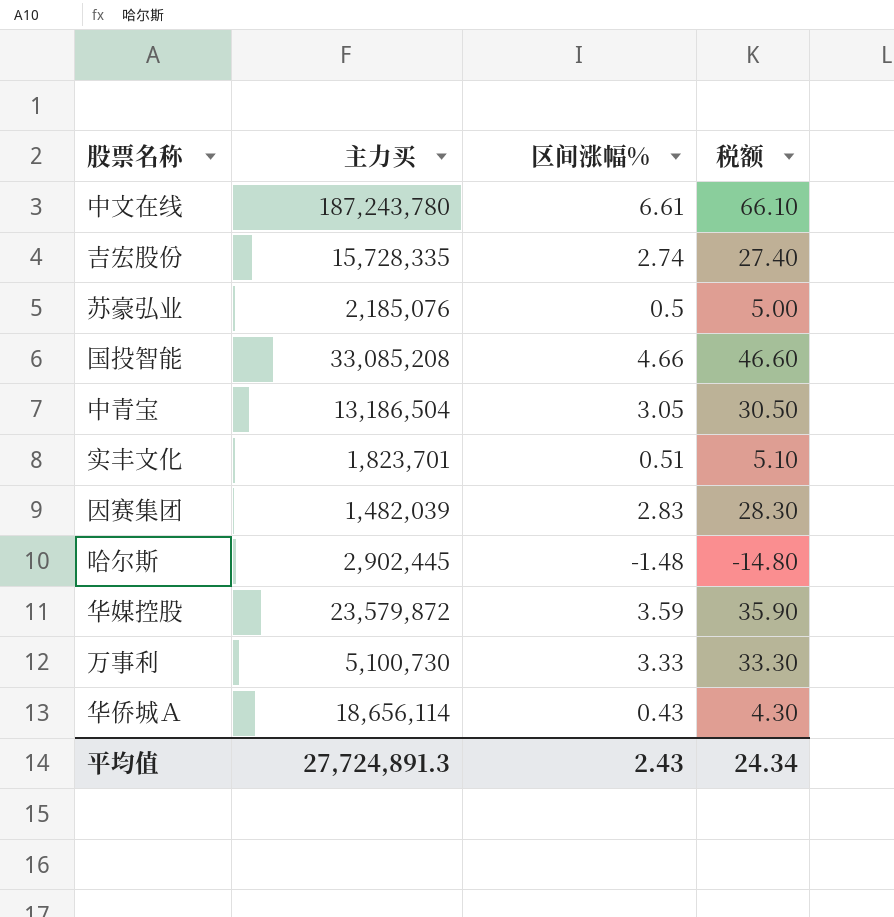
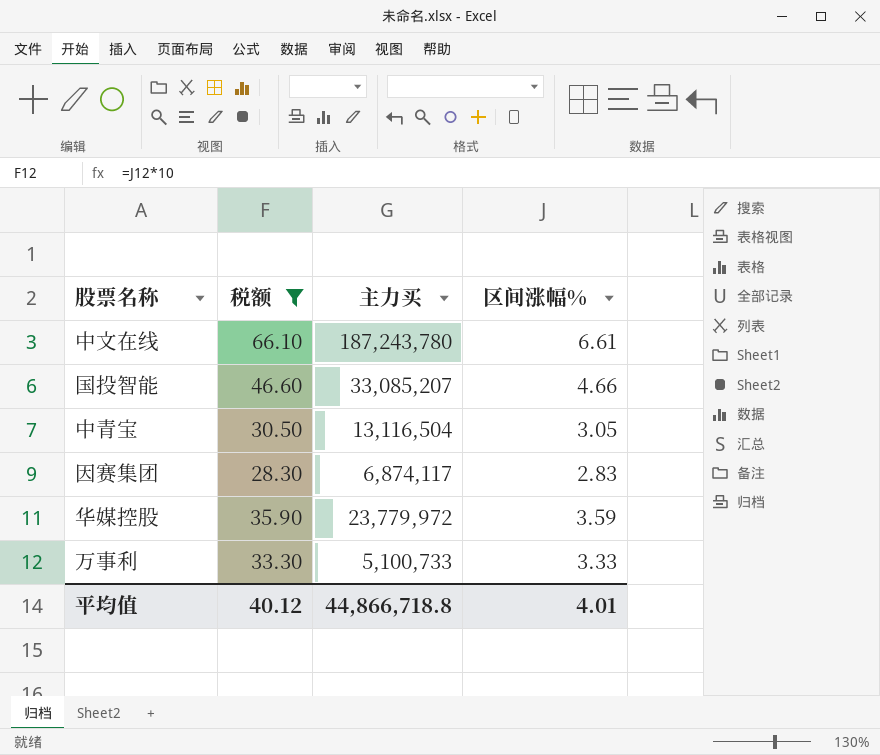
filter: none -> 税额 >= 28.30
column 税额 | position: 4 -> 2
国投智能 | 主力买: 33,085,208 -> 33,085,207
中青宝 | 主力买: 13,186,504 -> 13,116,504
因赛集团 | 主力买: 1,482,039 -> 6,874,117
华媒控股 | 主力买: 23,579,872 -> 23,779,972
万事利 | 主力买: 5,100,730 -> 5,100,733
平均值 | 税额: 24.34 -> 40.12
平均值 | 主力买: 27,724,891.3 -> 44,866,718.8
平均值 | 区间涨幅%: 2.43 -> 4.01

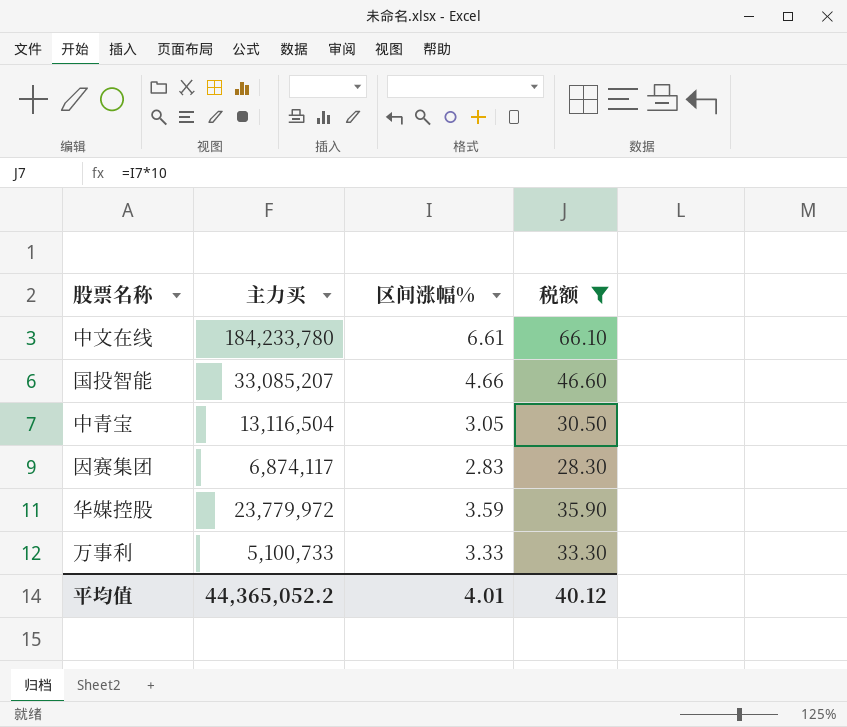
column 税额 | position: 2 -> 4
中文在线 | 主力买: 187,243,780 -> 184,233,780
平均值 | 主力买: 44,866,718.8 -> 44,365,052.2

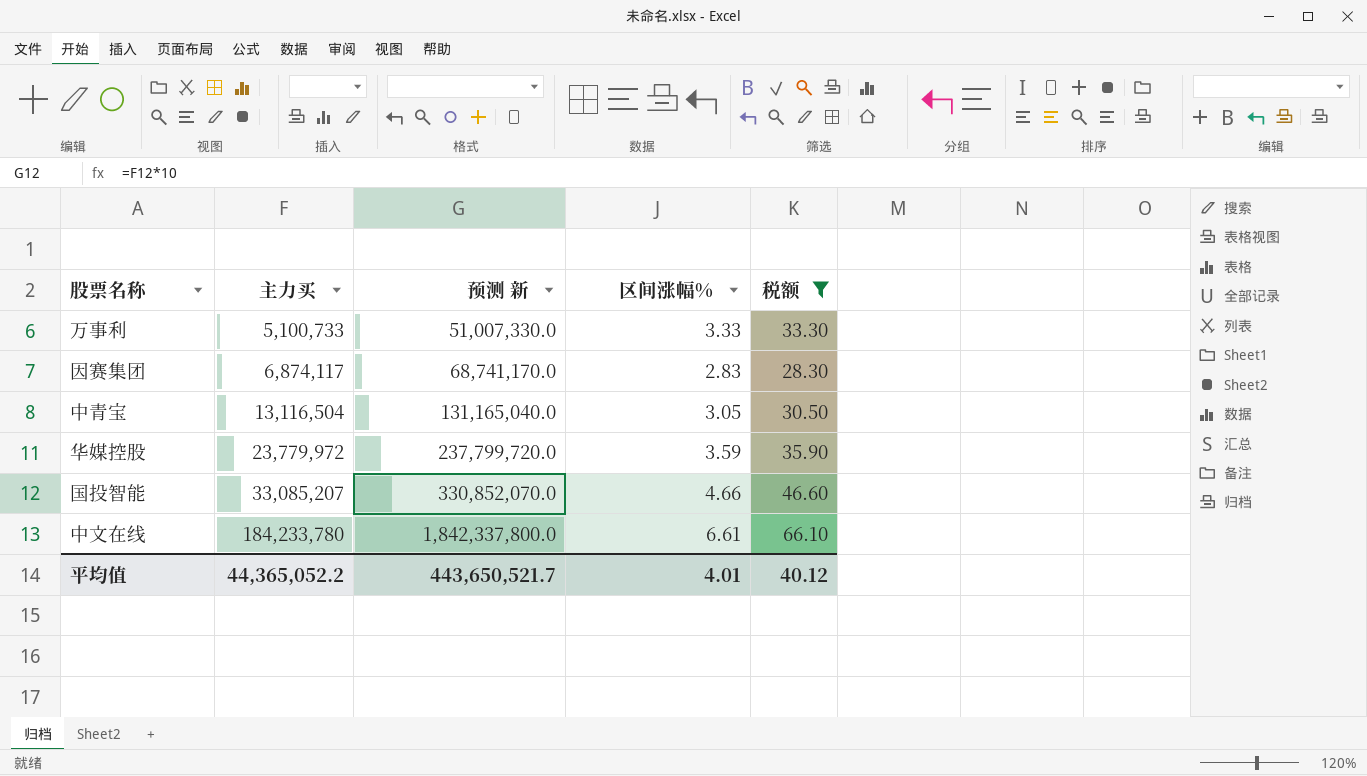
row order: none -> 主力买 ascending
column 预测 新 | formula: none -> [主力买] * 10

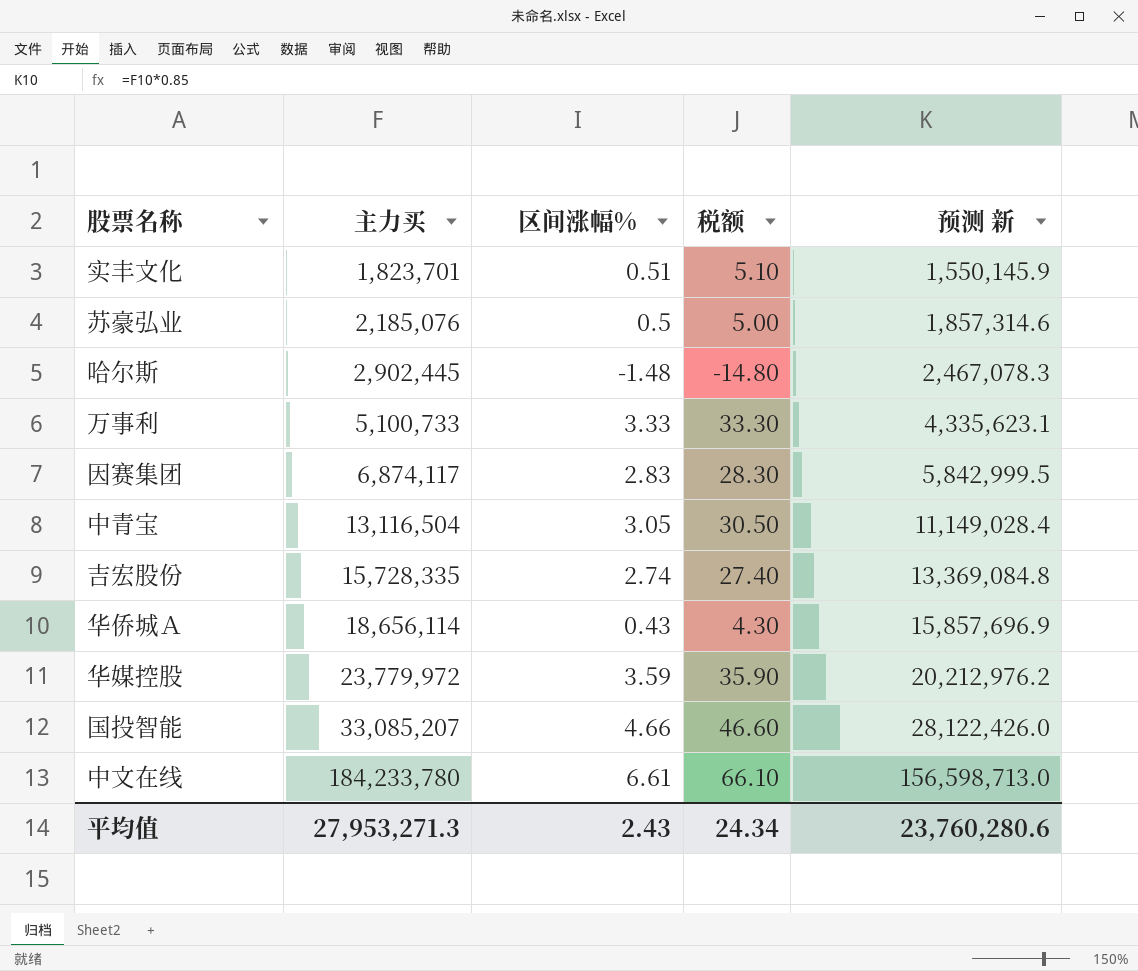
filter: 税额 >= 28.30 -> none
column 预测 新 | formula: [主力买] * 10 -> [主力买] * 0.85
column 预测 新 | position: 3 -> 5
平均值 | 主力买: 44,365,052.2 -> 27,953,271.3
平均值 | 区间涨幅%: 4.01 -> 2.43
平均值 | 税额: 40.12 -> 24.34
平均值 | 预测 新: 443,650,521.7 -> 23,760,280.6

